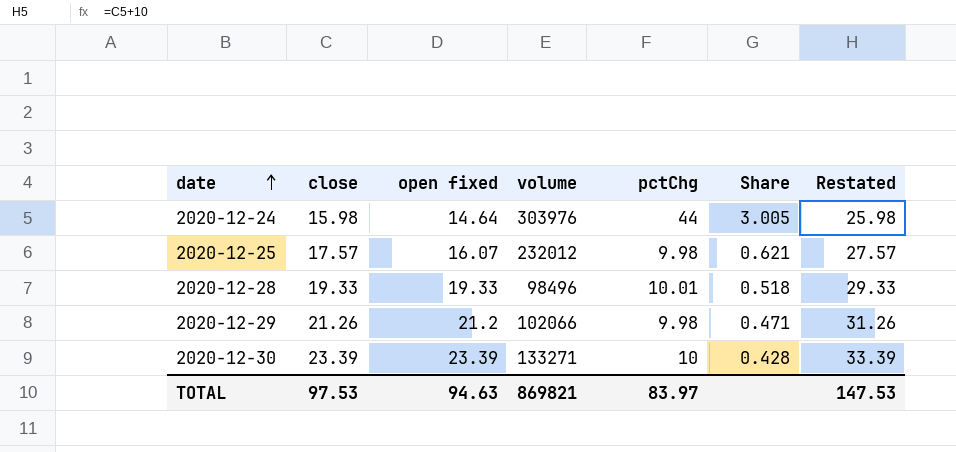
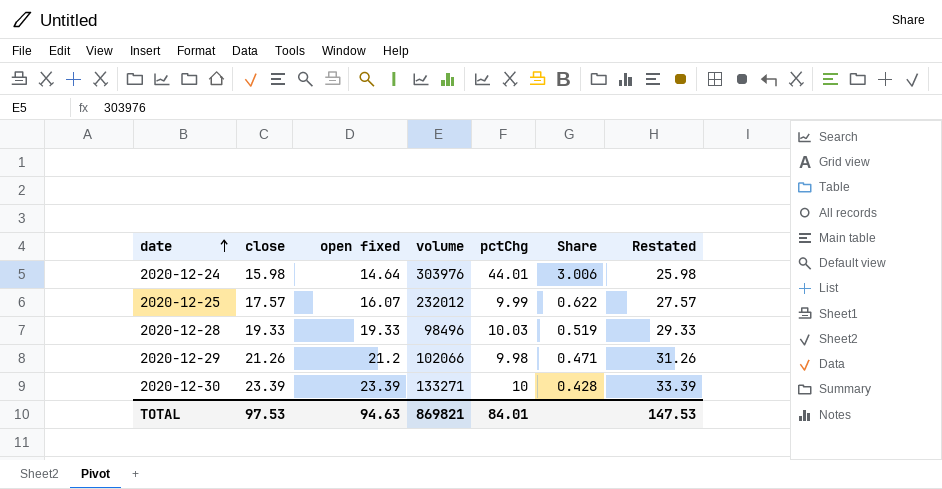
2020-12-24 | pctChg: 44 -> 44.01
2020-12-24 | Share: 3.005 -> 3.006
2020-12-25 | pctChg: 9.98 -> 9.99
2020-12-25 | Share: 0.621 -> 0.622
2020-12-28 | pctChg: 10.01 -> 10.03
2020-12-28 | Share: 0.518 -> 0.519
TOTAL | pctChg: 83.97 -> 84.01

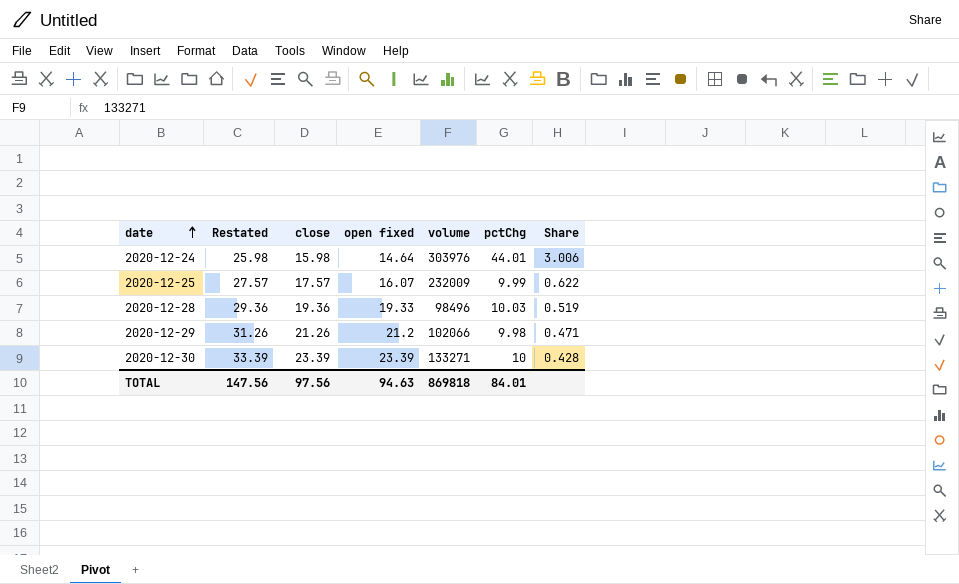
column Restated | position: 7 -> 2
2020-12-25 | volume: 232012 -> 232009
2020-12-28 | Restated: 29.33 -> 29.36
2020-12-28 | close: 19.33 -> 19.36
TOTAL | Restated: 147.53 -> 147.56
TOTAL | close: 97.53 -> 97.56
TOTAL | volume: 869821 -> 869818

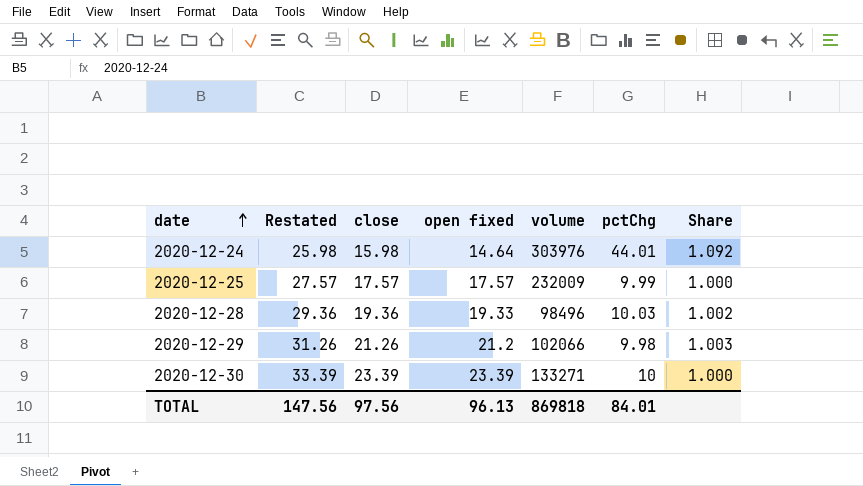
column Share | formula: [pctChg] / [open fixed] -> [close] / [open fixed]
2020-12-25 | open fixed: 16.07 -> 17.57
TOTAL | open fixed: 94.63 -> 96.13

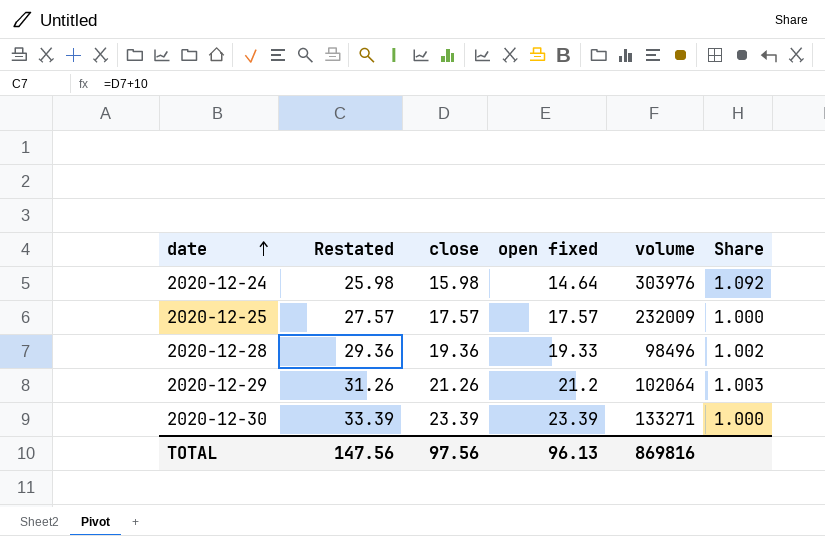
column pctChg | position: 6 -> none
2020-12-29 | volume: 102066 -> 102064
TOTAL | volume: 869818 -> 869816

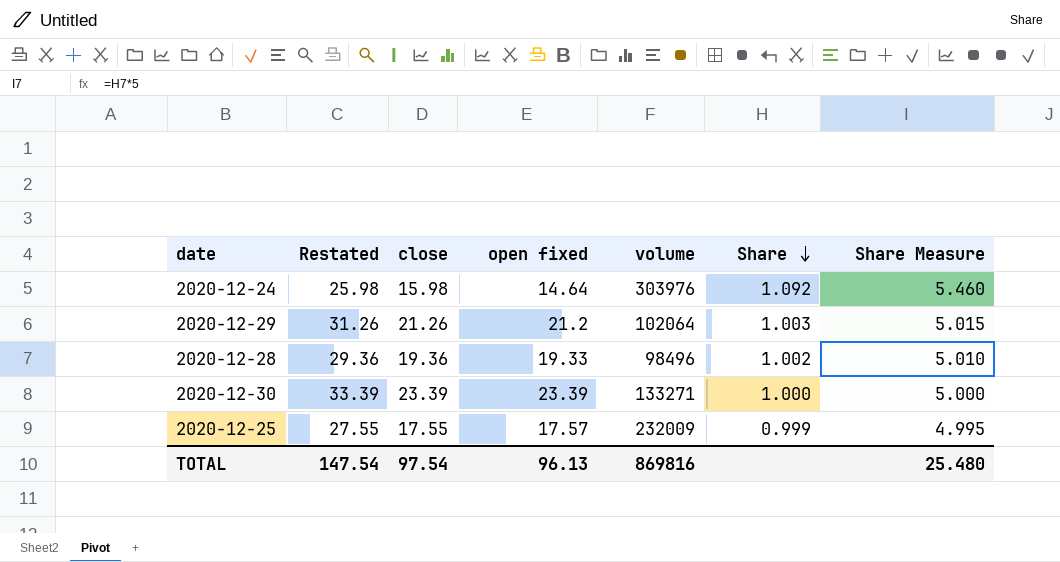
row order: date ascending -> Share descending
column Share Measure | formula: none -> [Share] * 5
2020-12-25 | Restated: 27.57 -> 27.55
2020-12-25 | close: 17.57 -> 17.55
2020-12-25 | Share: 1.000 -> 0.999
TOTAL | Restated: 147.56 -> 147.54
TOTAL | close: 97.56 -> 97.54

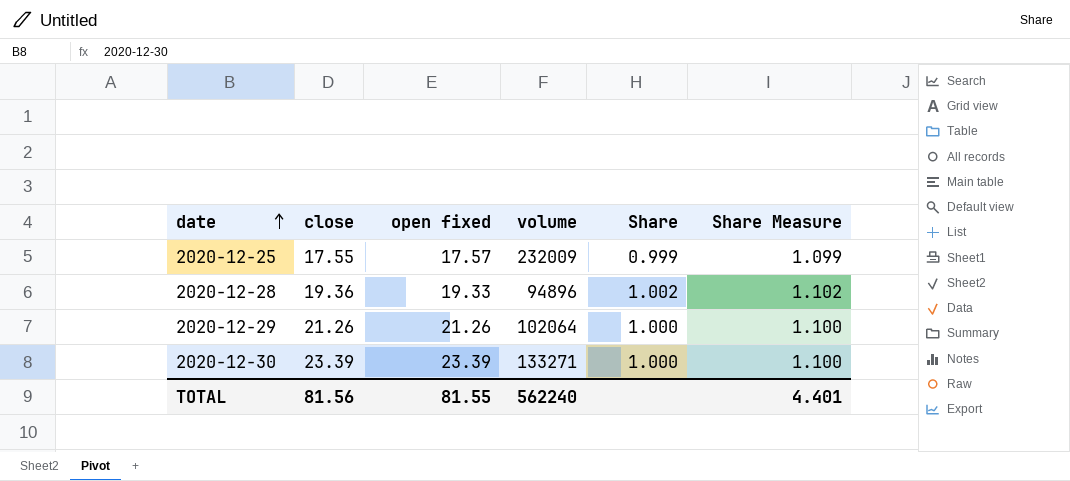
row order: Share descending -> date ascending
column Restated | formula: [close] + 10 -> none
column Share Measure | formula: [Share] * 5 -> [Share] * 1.1
row 2020-12-24: 25.98 | 15.98 | 14.64 | 303976 | 1.092 | 5.460 -> none
2020-12-28 | volume: 98496 -> 94896
2020-12-29 | open fixed: 21.2 -> 21.26
2020-12-29 | Share: 1.003 -> 1.000
TOTAL | close: 97.54 -> 81.56
TOTAL | open fixed: 96.13 -> 81.55
TOTAL | volume: 869816 -> 562240
TOTAL | Share Measure: 25.480 -> 4.401

